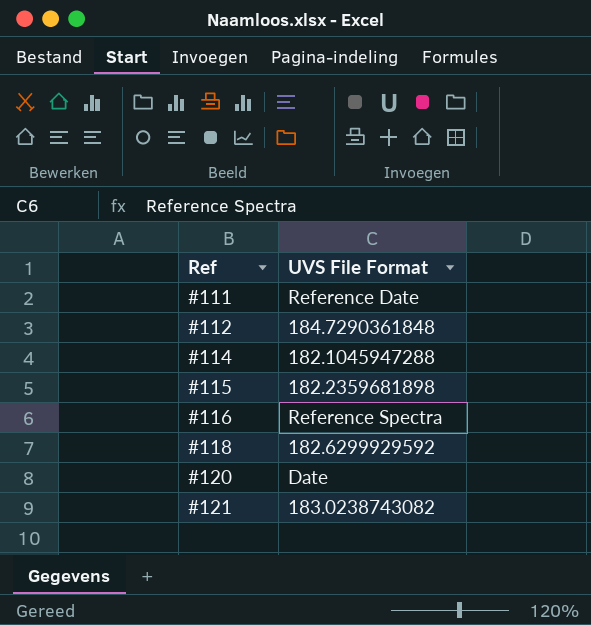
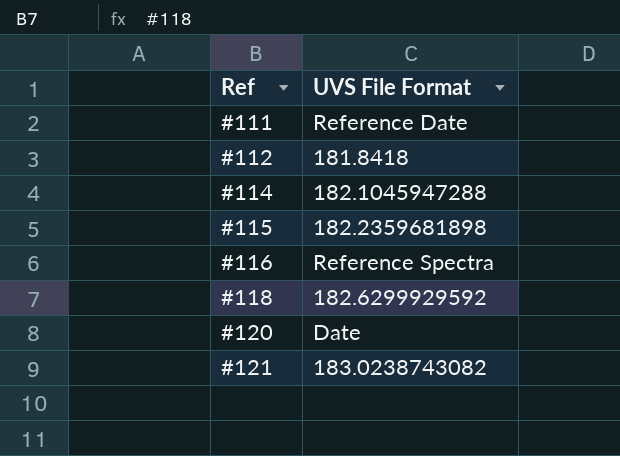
#112 | UVS File Format: 184.7290361848 -> 181.8418

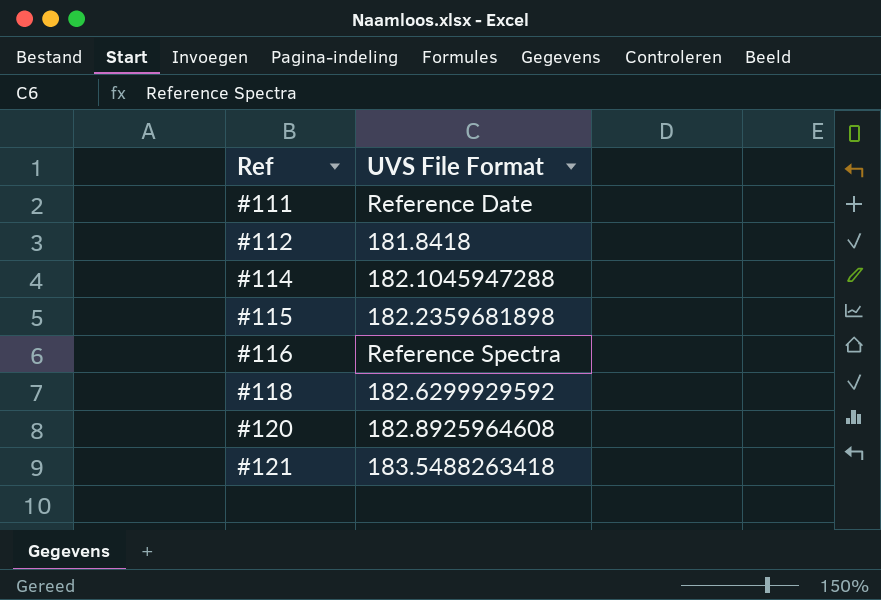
#120 | UVS File Format: Date -> 182.8925964608
#121 | UVS File Format: 183.0238743082 -> 183.5488263418

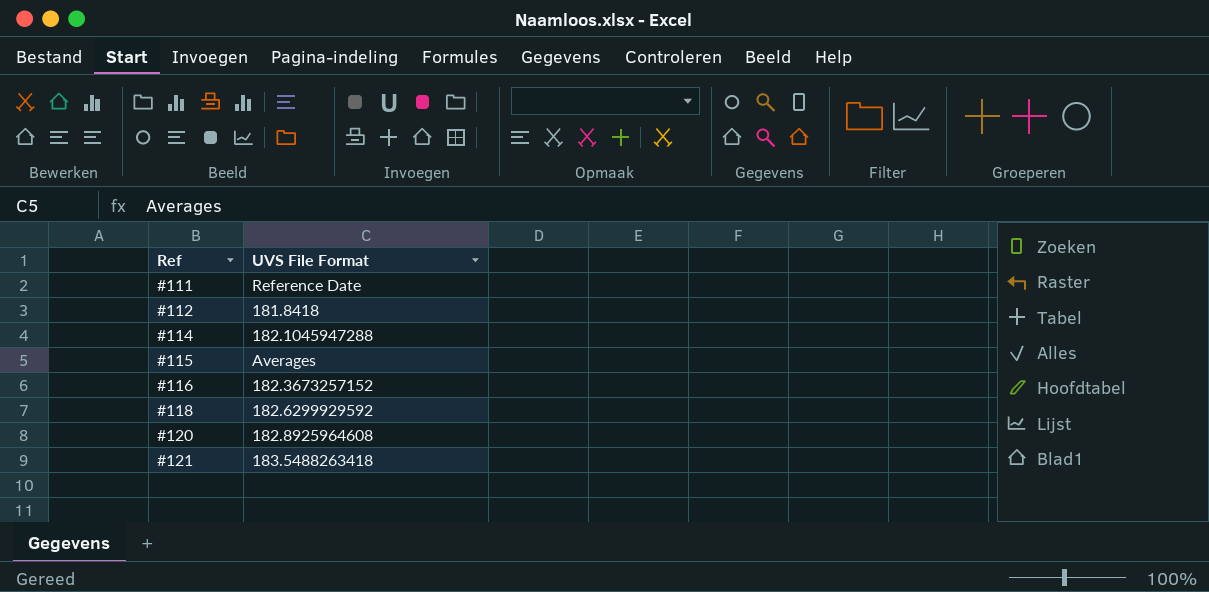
#115 | UVS File Format: 182.2359681898 -> Averages
#116 | UVS File Format: Reference Spectra -> 182.3673257152

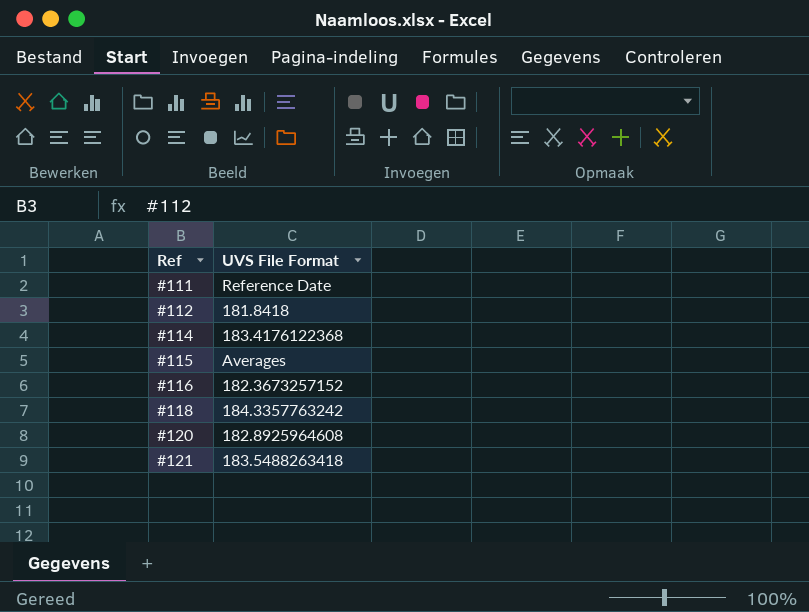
#114 | UVS File Format: 182.1045947288 -> 183.4176122368
#118 | UVS File Format: 182.6299929592 -> 184.3357763242

